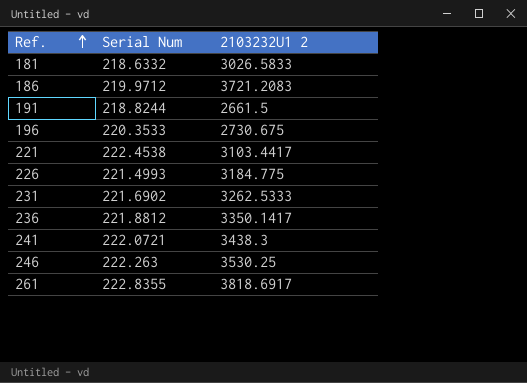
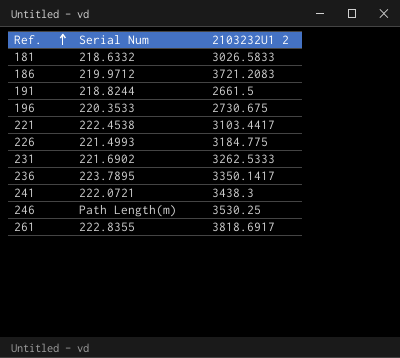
236 | Serial Num: 221.8812 -> 223.7895
246 | Serial Num: 222.263 -> Path Length(m)

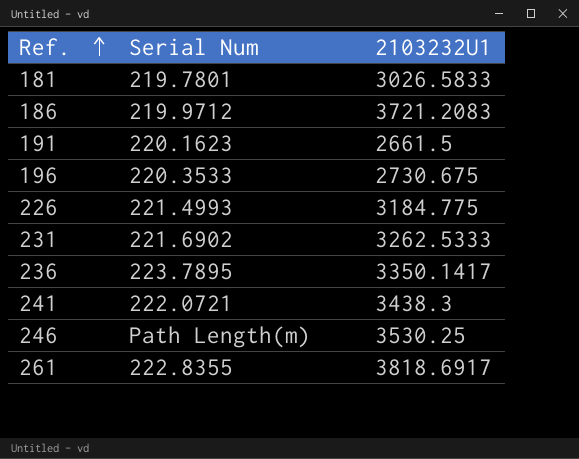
column name: 2103232U1 2 -> 2103232U1
row 221: 222.4538 | 3103.4417 -> none
181 | Serial Num: 218.6332 -> 219.7801
191 | Serial Num: 218.8244 -> 220.1623

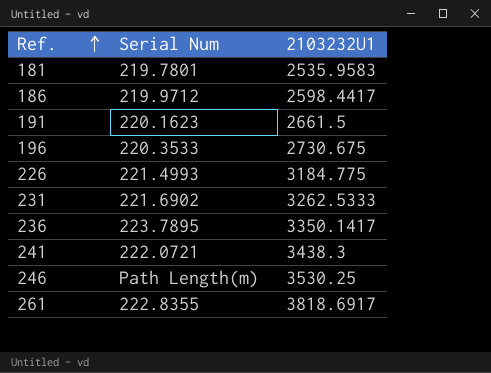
181 | 2103232U1: 3026.5833 -> 2535.9583
186 | 2103232U1: 3721.2083 -> 2598.4417

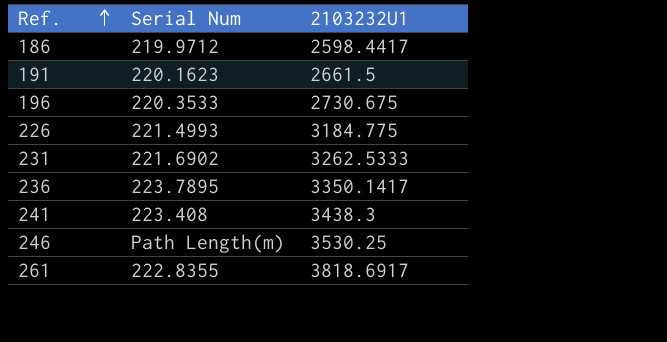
row 181: 219.7801 | 2535.9583 -> none
241 | Serial Num: 222.0721 -> 223.408

